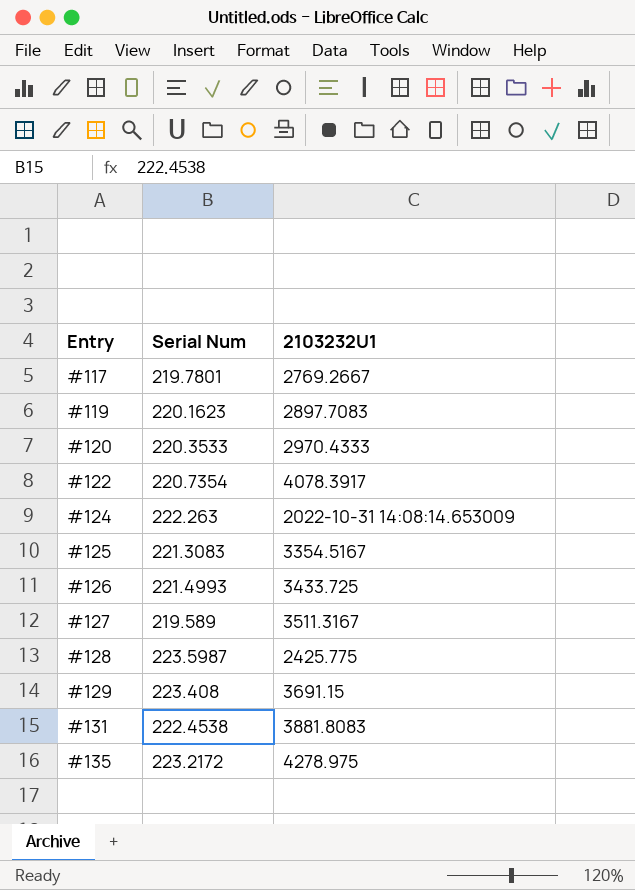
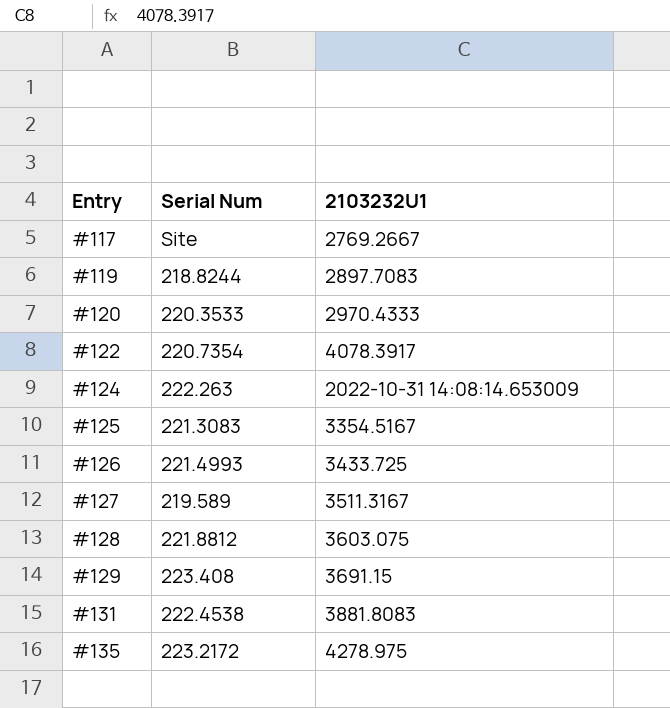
#117 | Serial Num: 219.7801 -> Site
#119 | Serial Num: 220.1623 -> 218.8244
#128 | Serial Num: 223.5987 -> 221.8812
#128 | 2103232U1: 2425.775 -> 3603.075

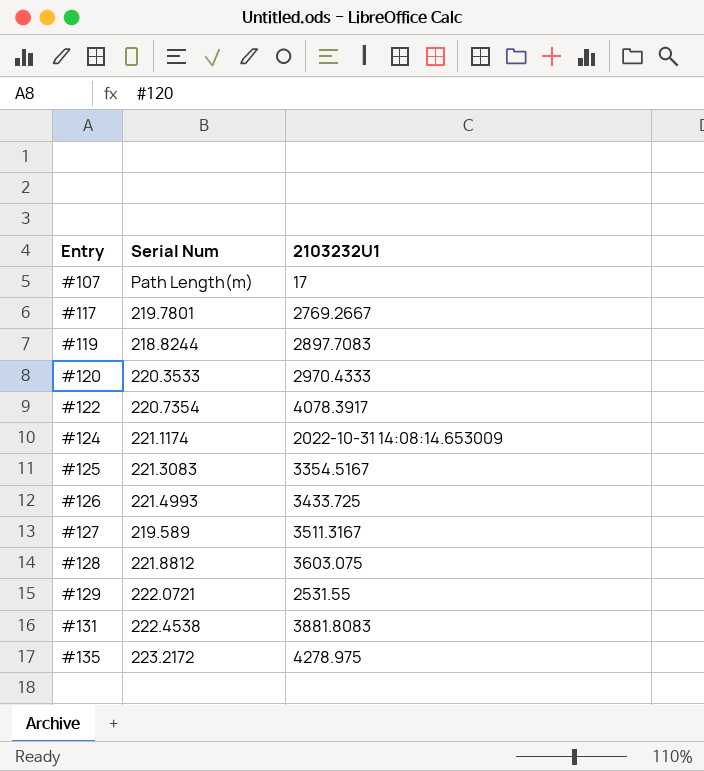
row #107: none -> Path Length(m) | 17
#117 | Serial Num: Site -> 219.7801
#124 | Serial Num: 222.263 -> 221.1174
#129 | Serial Num: 223.408 -> 222.0721
#129 | 2103232U1: 3691.15 -> 2531.55

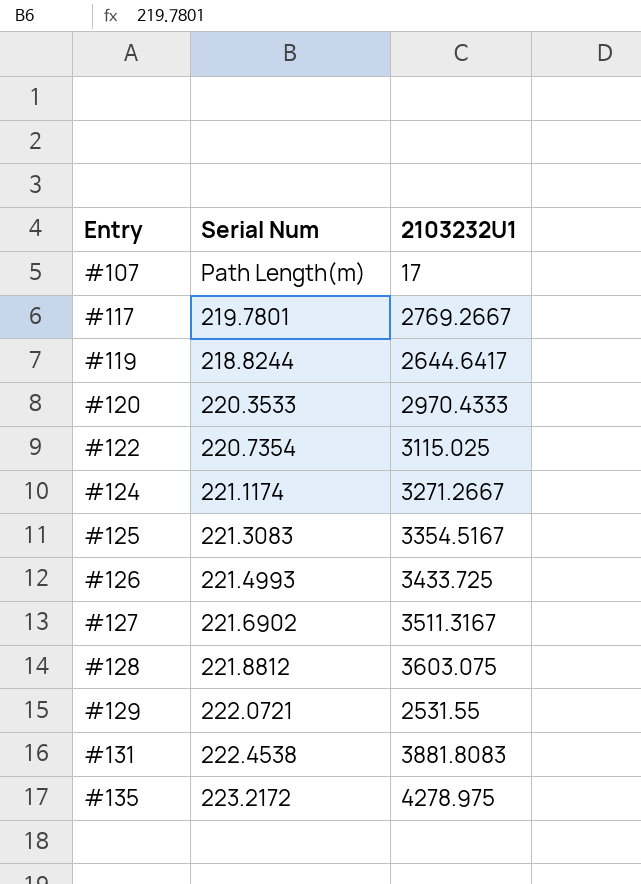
#119 | 2103232U1: 2897.7083 -> 2644.6417
#122 | 2103232U1: 4078.3917 -> 3115.025
#124 | 2103232U1: 2022-10-31 14:08:14.653009 -> 3271.2667
#127 | Serial Num: 219.589 -> 221.6902

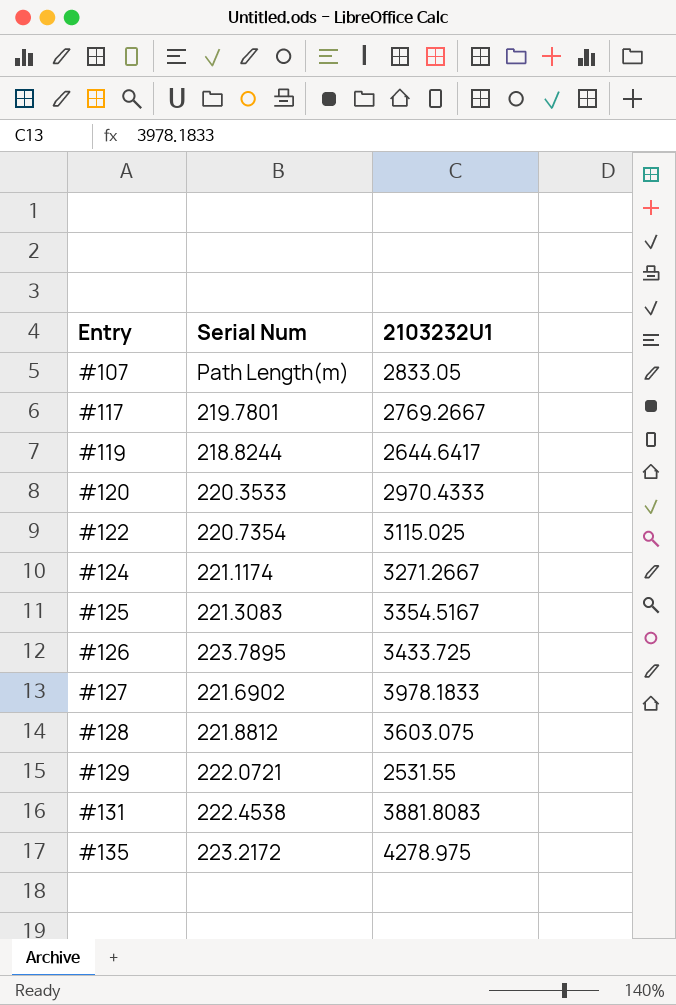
#107 | 2103232U1: 17 -> 2833.05
#126 | Serial Num: 221.4993 -> 223.7895
#127 | 2103232U1: 3511.3167 -> 3978.1833

